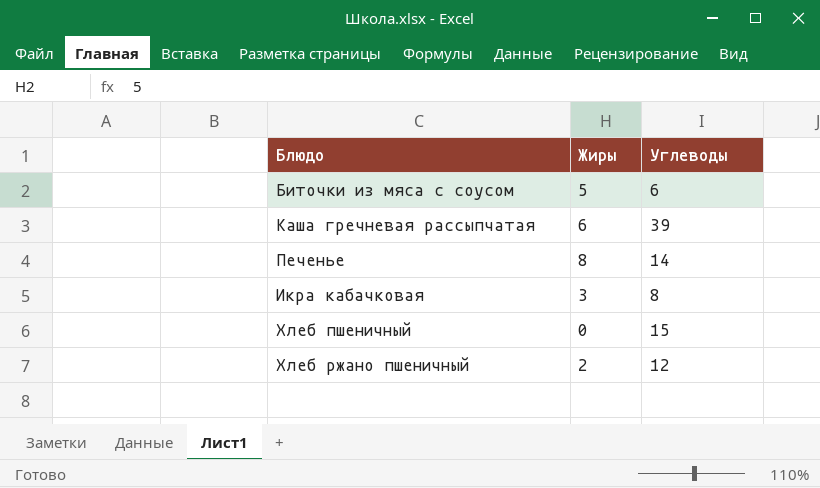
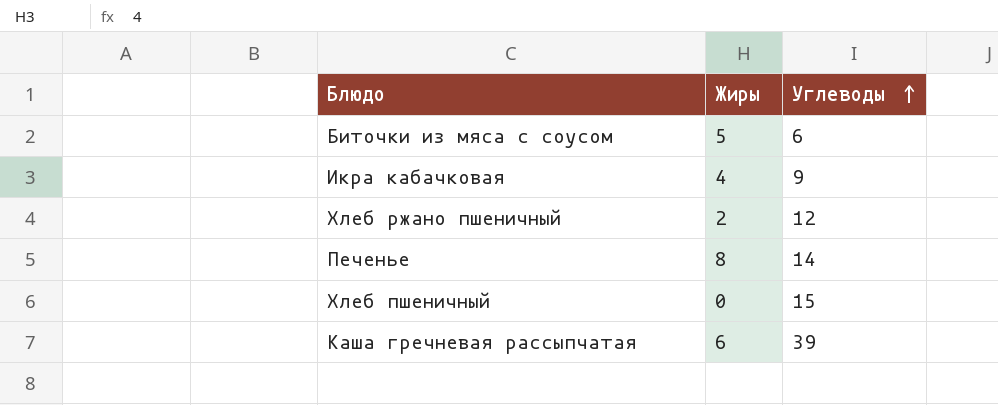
row order: none -> Углеводы ascending
Икра кабачковая | Жиры: 3 -> 4
Икра кабачковая | Углеводы: 8 -> 9

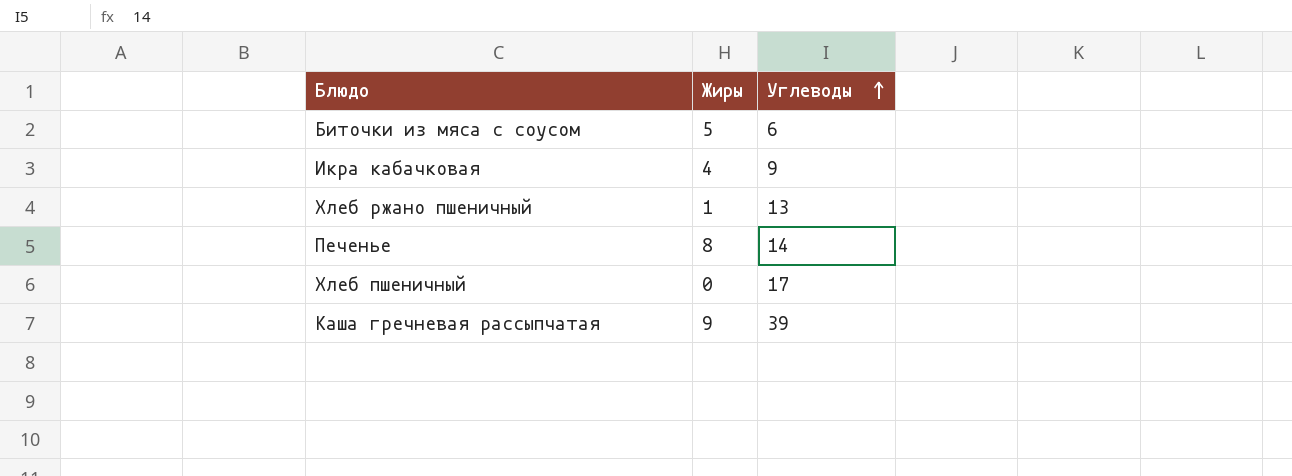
Хлеб ржано пшеничный | Жиры: 2 -> 1
Хлеб ржано пшеничный | Углеводы: 12 -> 13
Хлеб пшеничный | Углеводы: 15 -> 17
Каша гречневая рассыпчатая | Жиры: 6 -> 9

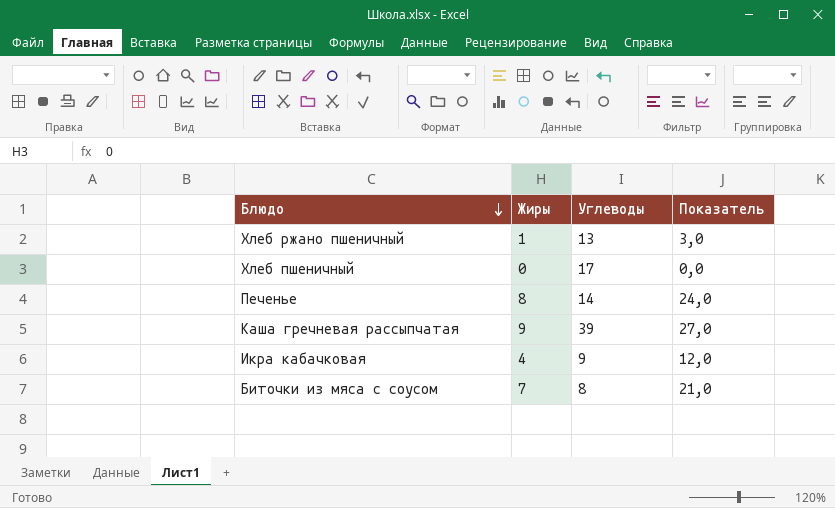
row order: Углеводы ascending -> Блюдо descending
column Показатель | formula: none -> [Жиры] * 3
Биточки из мяса с соусом | Жиры: 5 -> 7
Биточки из мяса с соусом | Углеводы: 6 -> 8

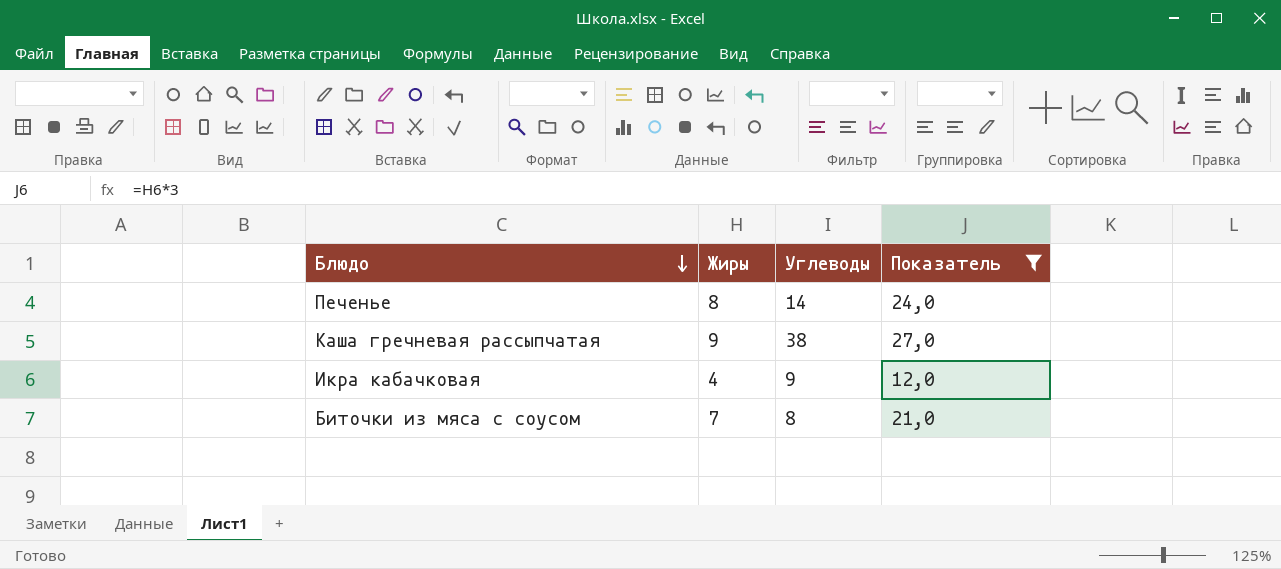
filter: none -> Показатель >= 12,0
Каша гречневая рассыпчатая | Углеводы: 39 -> 38

